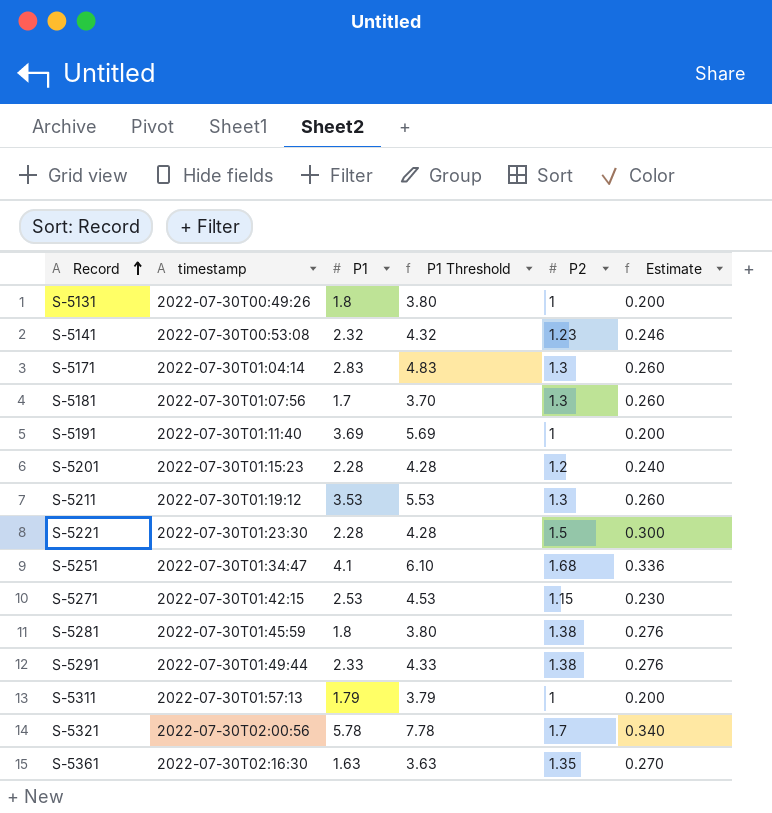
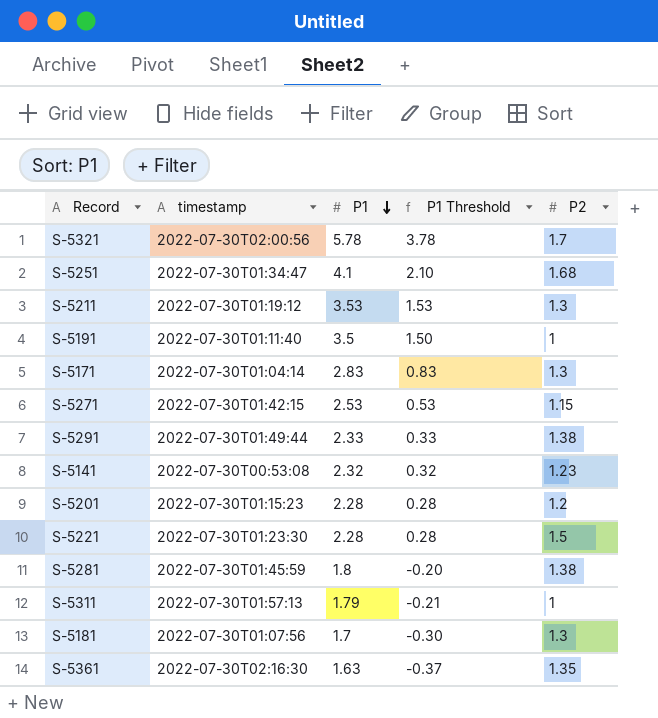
row order: Record ascending -> P1 descending
column Estimate | formula: [P2] * 0.2 -> none
column P1 Threshold | formula: [P1] + 2 -> [P1] - 2
row S-5131: 2022-07-30T00:49:26 | 1.8 | 3.80 | 1 | 0.200 -> none
S-5191 | P1: 3.69 -> 3.5

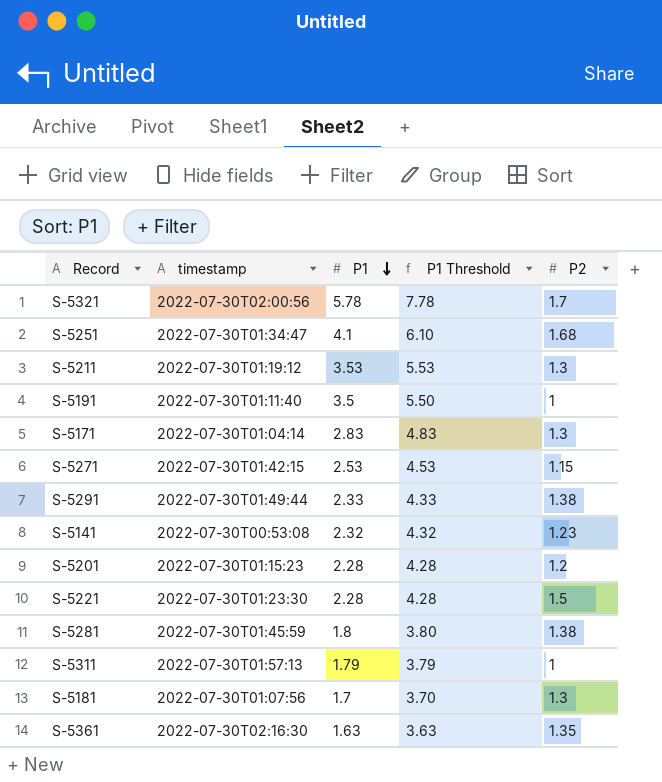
column P1 Threshold | formula: [P1] - 2 -> [P1] + 2

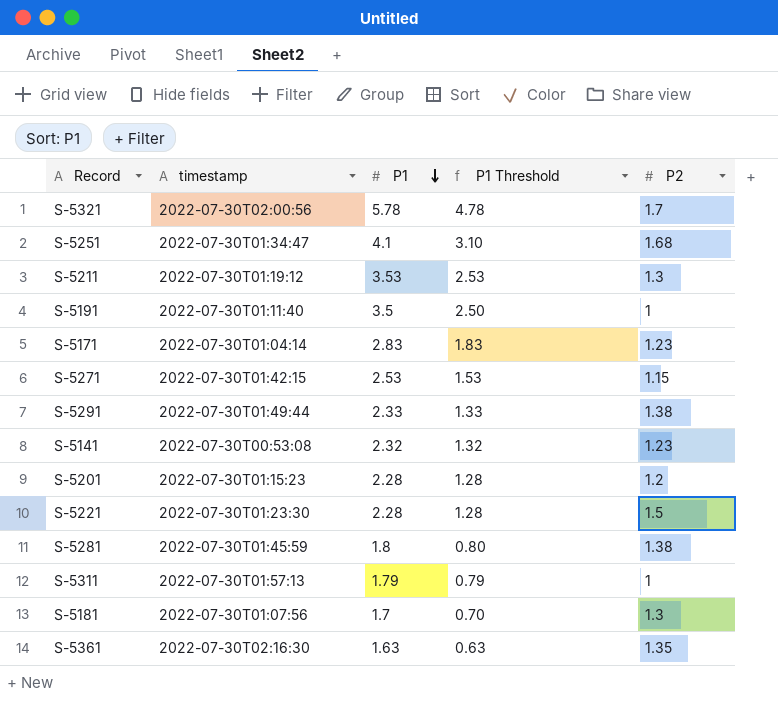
column P1 Threshold | formula: [P1] + 2 -> [P1] - 1
S-5171 | P2: 1.3 -> 1.23

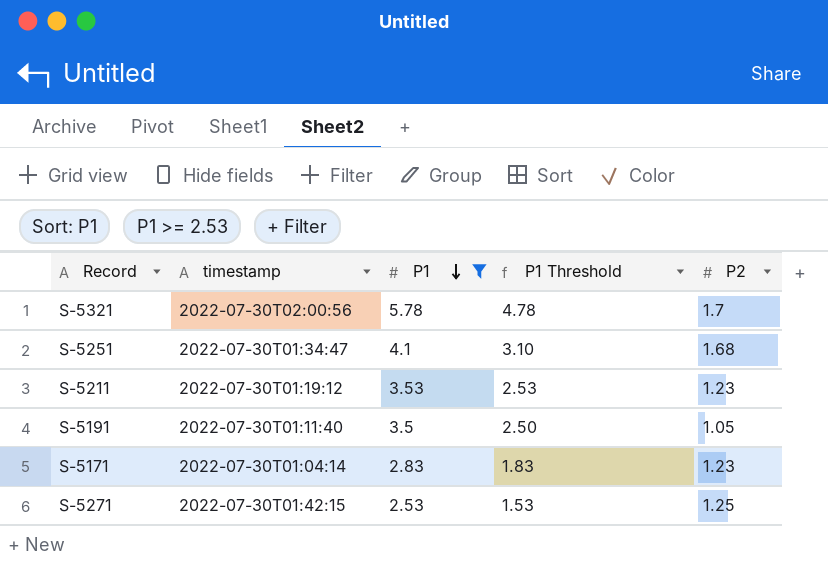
filter: none -> P1 >= 2.53
S-5211 | P2: 1.3 -> 1.23
S-5191 | P2: 1 -> 1.05
S-5271 | P2: 1.15 -> 1.25

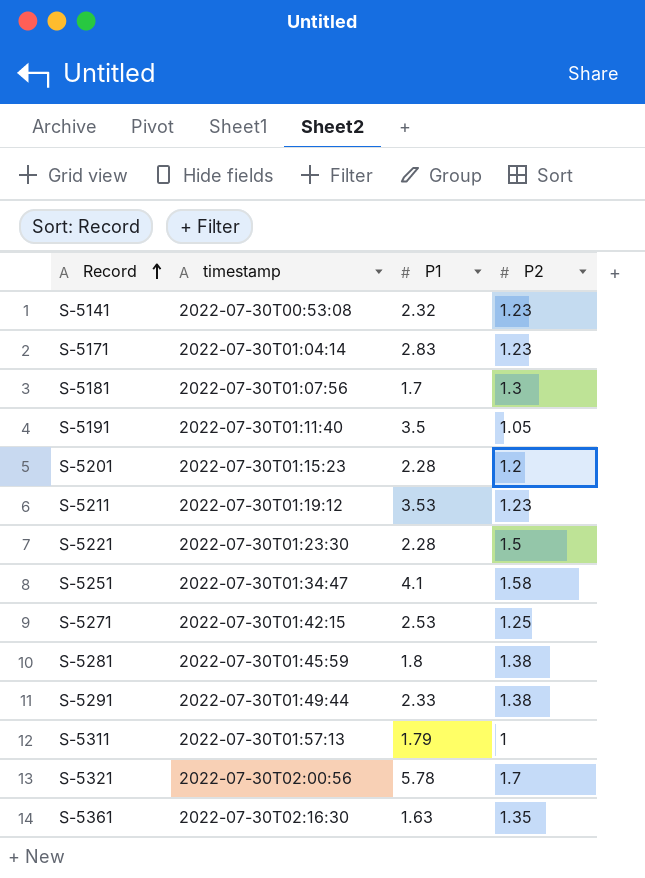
filter: P1 >= 2.53 -> none
row order: P1 descending -> Record ascending
column P1 Threshold | formula: [P1] - 1 -> none
S-5251 | P2: 1.68 -> 1.58

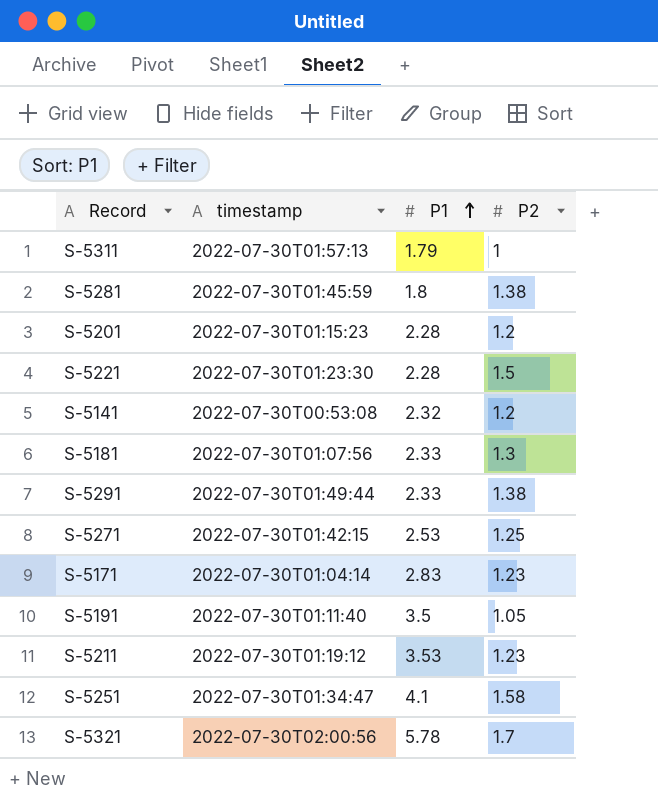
row order: Record ascending -> P1 ascending
row S-5361: 2022-07-30T02:16:30 | 1.63 | 1.35 -> none
S-5141 | P2: 1.23 -> 1.2
S-5181 | P1: 1.7 -> 2.33

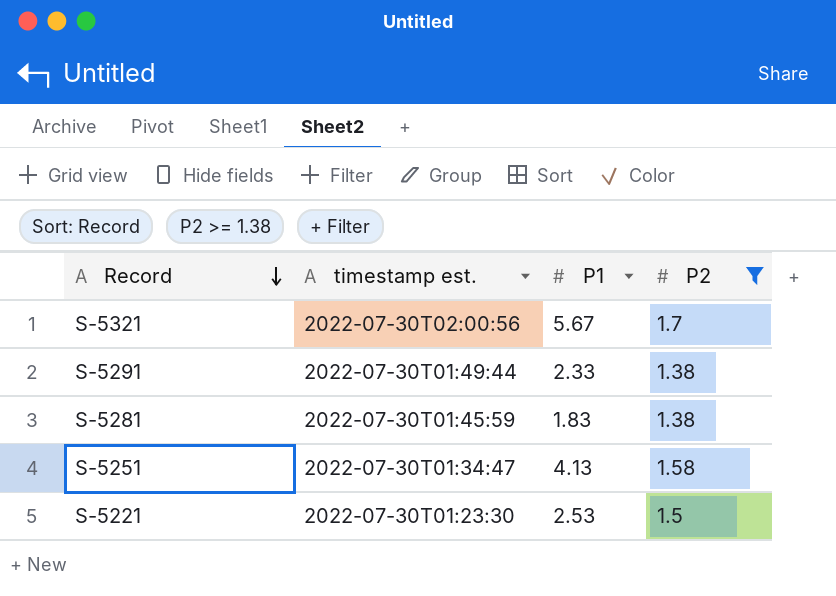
filter: none -> P2 >= 1.38
row order: P1 ascending -> Record descending
column name: timestamp -> timestamp est.
S-5321 | P1: 5.78 -> 5.67
S-5281 | P1: 1.8 -> 1.83
S-5251 | P1: 4.1 -> 4.13
S-5221 | P1: 2.28 -> 2.53

